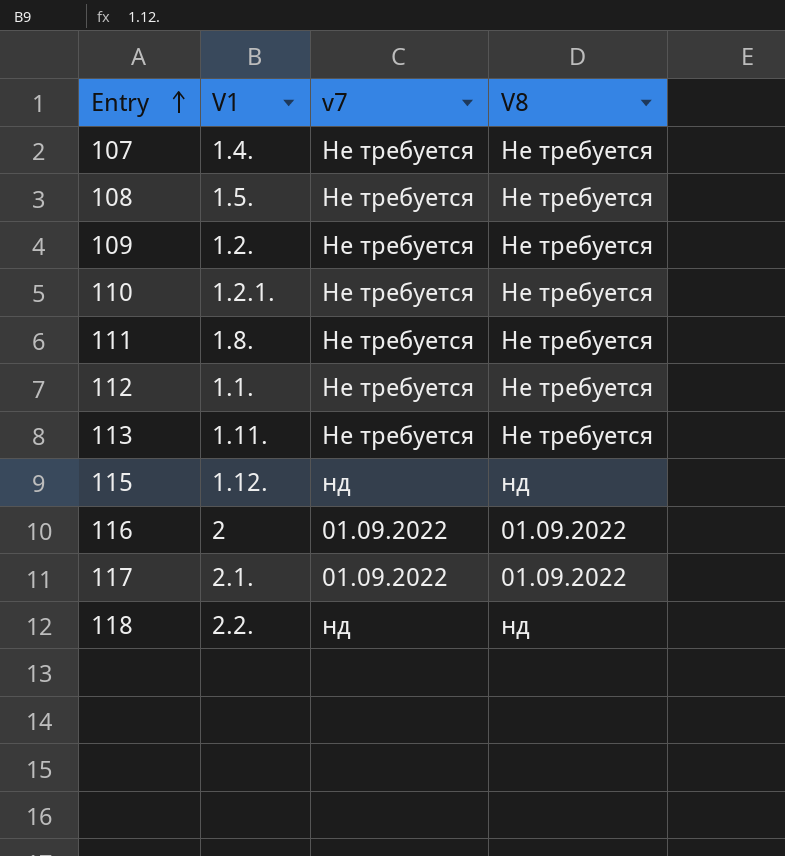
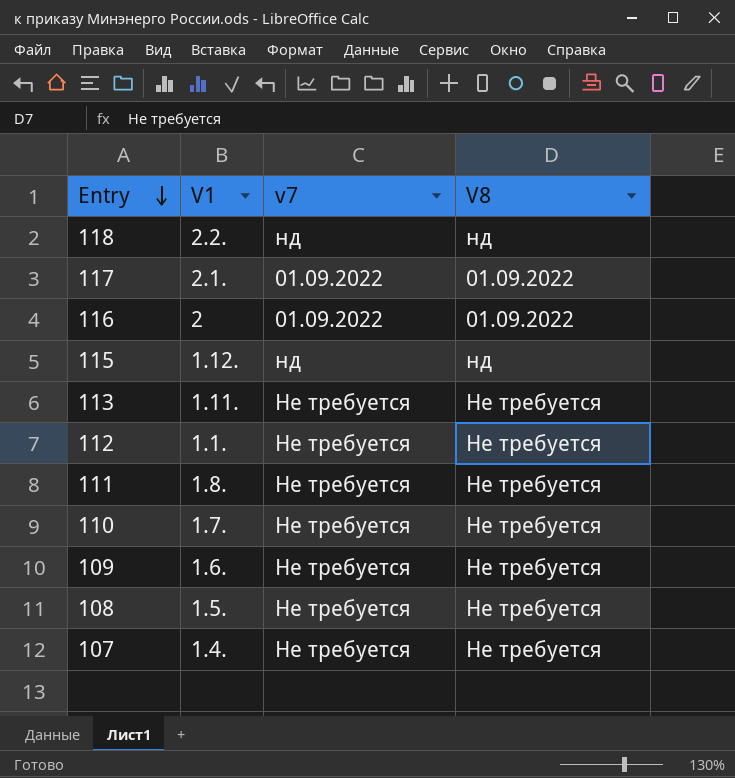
row order: Entry ascending -> Entry descending
110 | V1: 1.2.1. -> 1.7.
109 | V1: 1.2. -> 1.6.

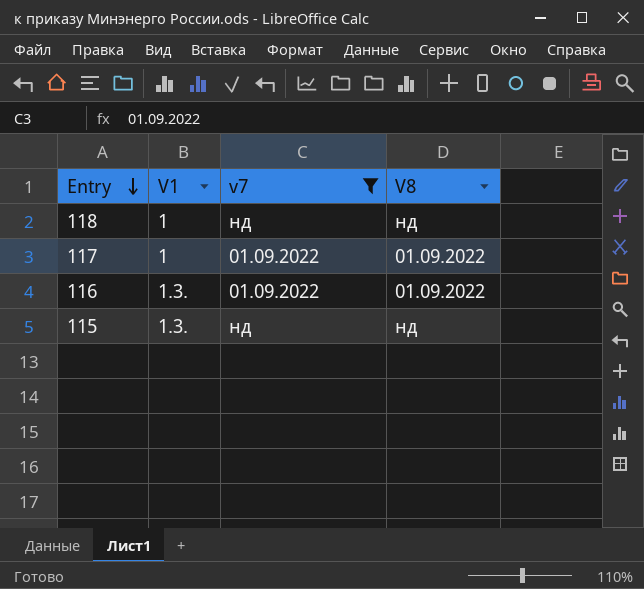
filter: none -> v7 != Не требуется
118 | V1: 2.2. -> 1
117 | V1: 2.1. -> 1
116 | V1: 2 -> 1.3.
115 | V1: 1.12. -> 1.3.

